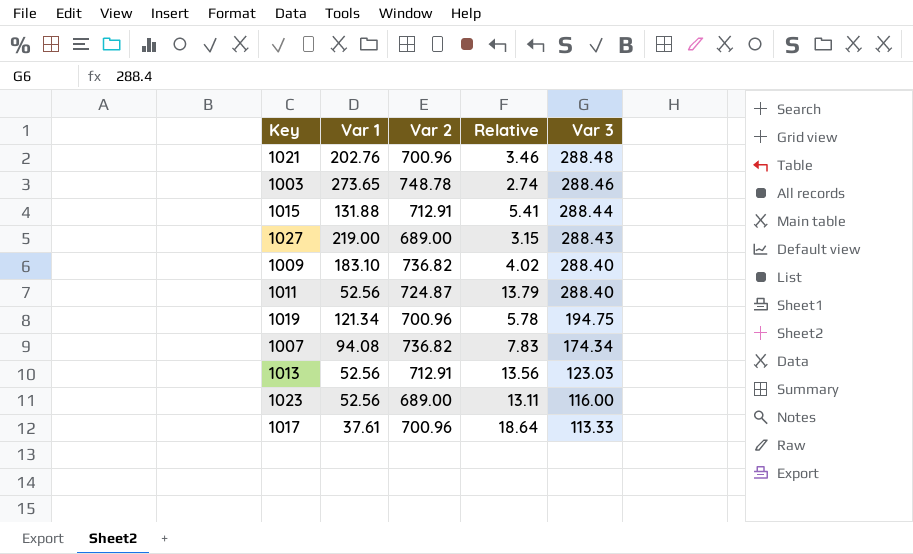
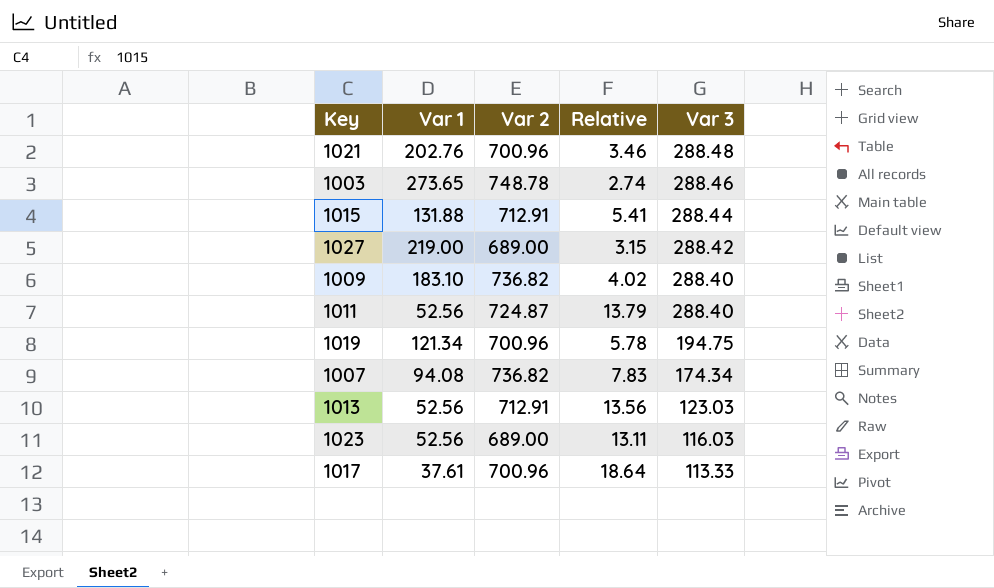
1027 | Var 3: 288.43 -> 288.42
1023 | Var 3: 116.00 -> 116.03

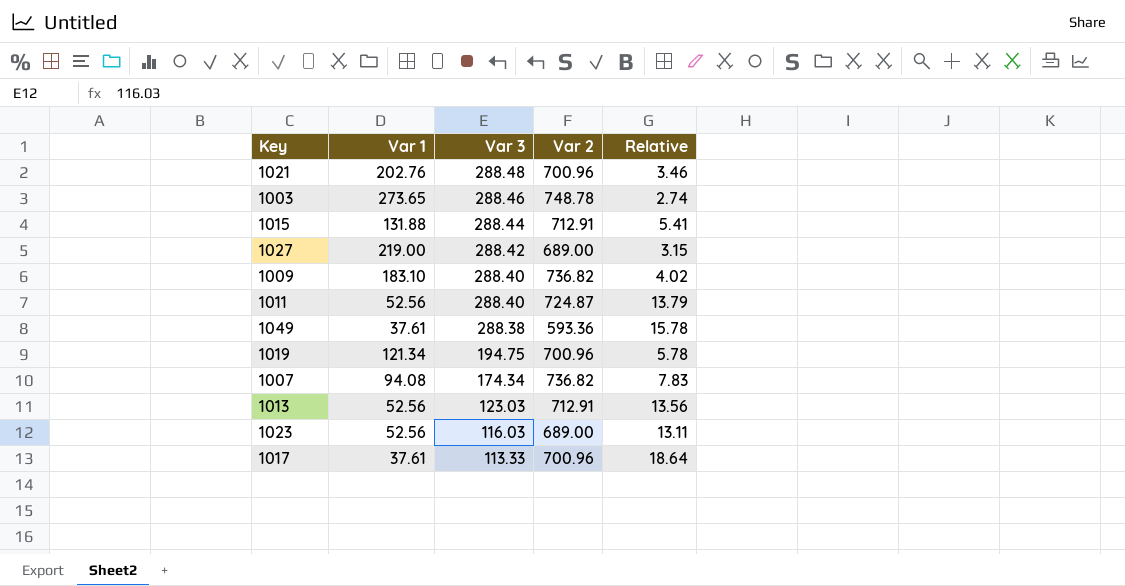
column Var 3 | position: 5 -> 3
row 1049: none -> 37.61 | 288.38 | 593.36 | 15.78

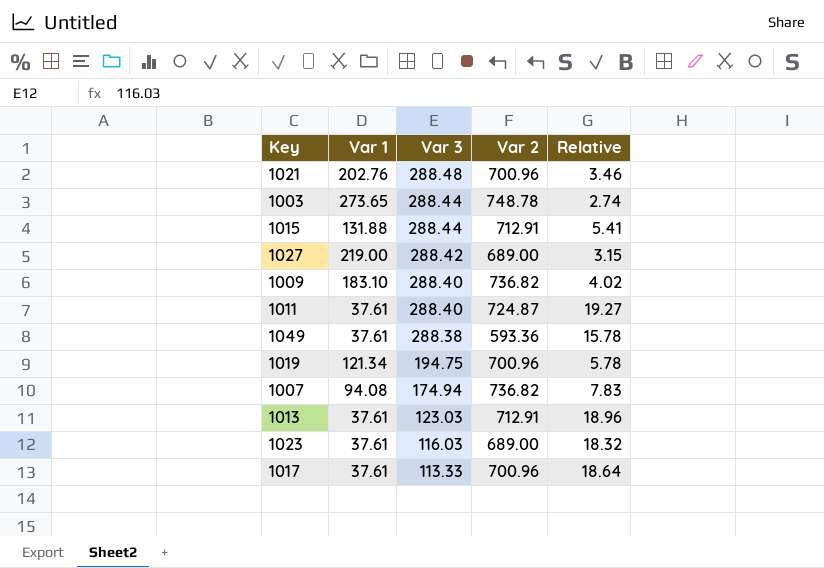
1003 | Var 3: 288.46 -> 288.44
1011 | Var 1: 52.56 -> 37.61
1011 | Relative: 13.79 -> 19.27
1007 | Var 3: 174.34 -> 174.94
1013 | Var 1: 52.56 -> 37.61
1013 | Relative: 13.56 -> 18.96
1023 | Var 1: 52.56 -> 37.61
1023 | Relative: 13.11 -> 18.32

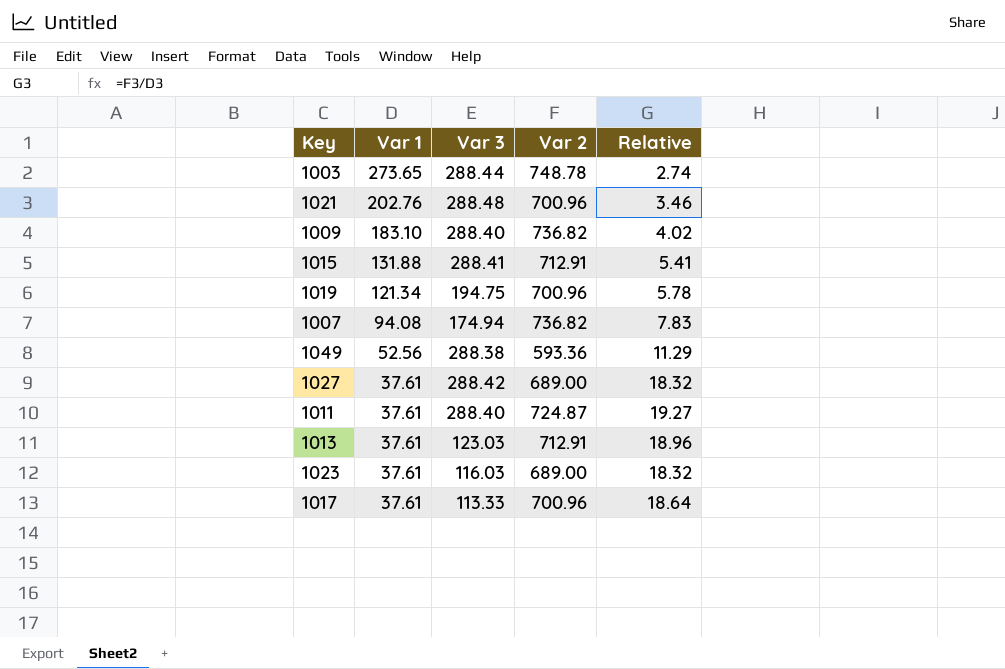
row order: Var 3 descending -> Var 1 descending
1015 | Var 3: 288.44 -> 288.41
1049 | Var 1: 37.61 -> 52.56
1049 | Relative: 15.78 -> 11.29
1027 | Var 1: 219.00 -> 37.61
1027 | Relative: 3.15 -> 18.32

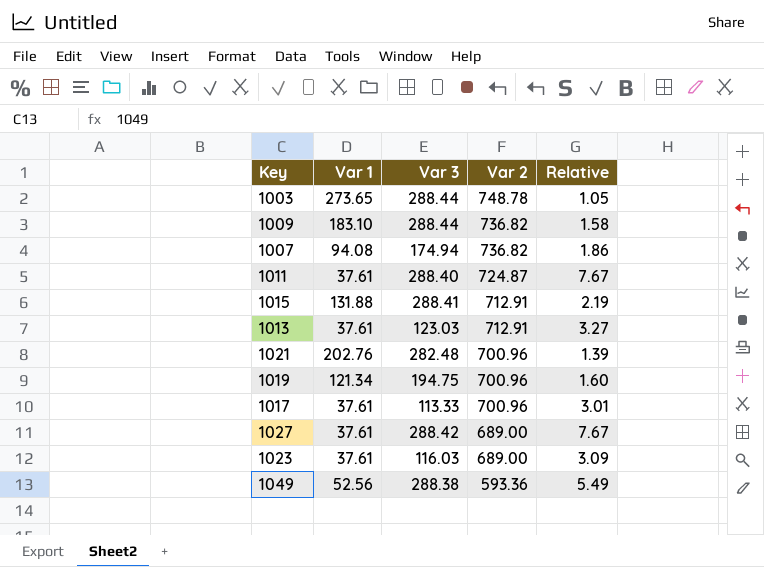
row order: Var 1 descending -> Var 2 descending
column Relative | formula: [Var 2] / [Var 1] -> [Var 3] / [Var 1]
1009 | Var 3: 288.40 -> 288.44
1021 | Var 3: 288.48 -> 282.48

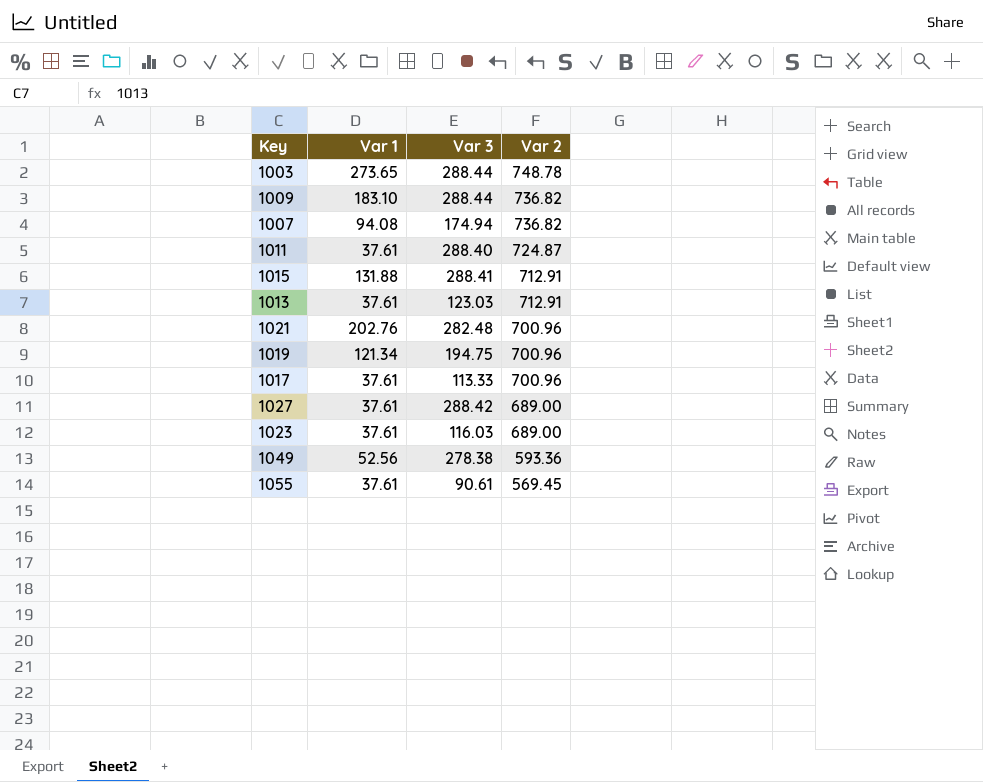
column Relative | formula: [Var 3] / [Var 1] -> none
1049 | Var 3: 288.38 -> 278.38
row 1055: none -> 37.61 | 90.61 | 569.45

